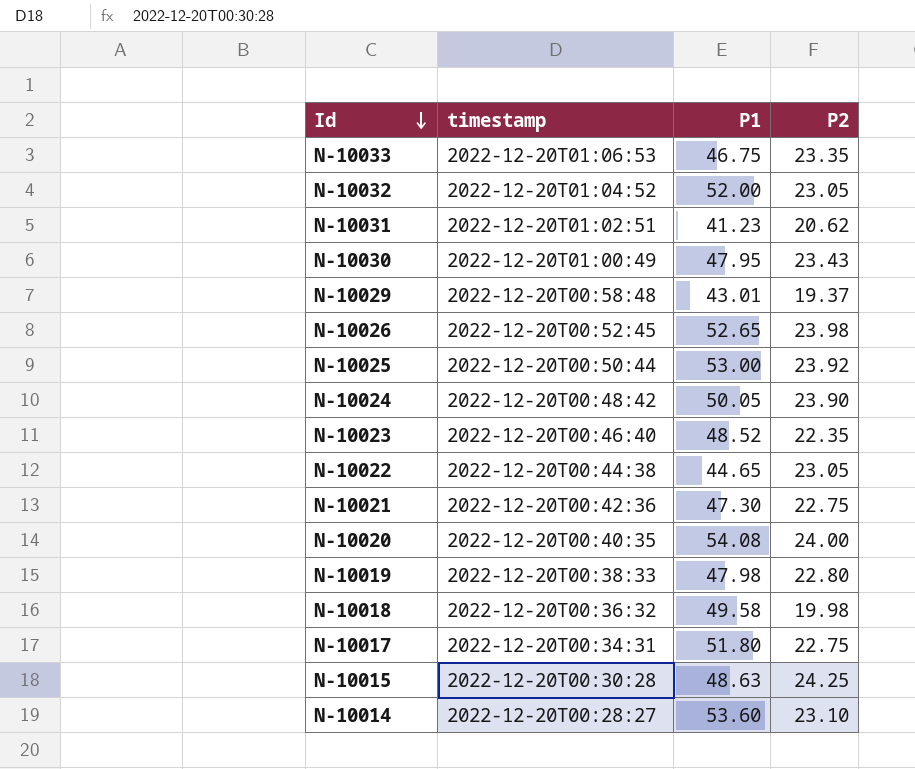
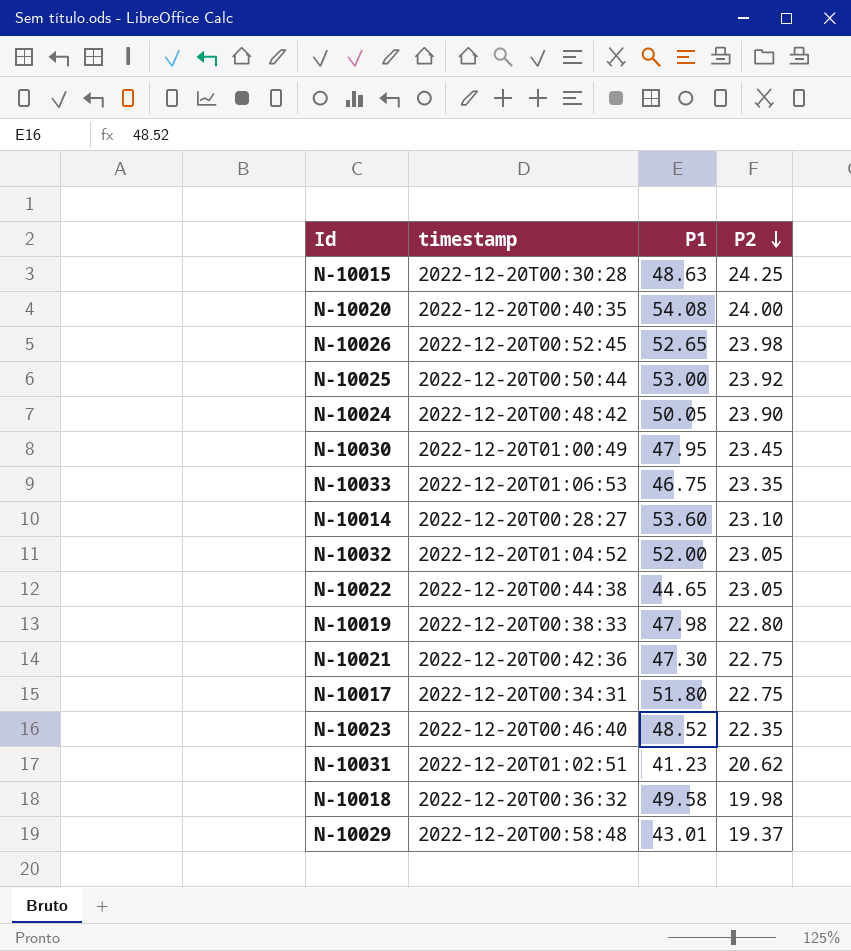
row order: Id descending -> P2 descending
N-10030 | P2: 23.43 -> 23.45

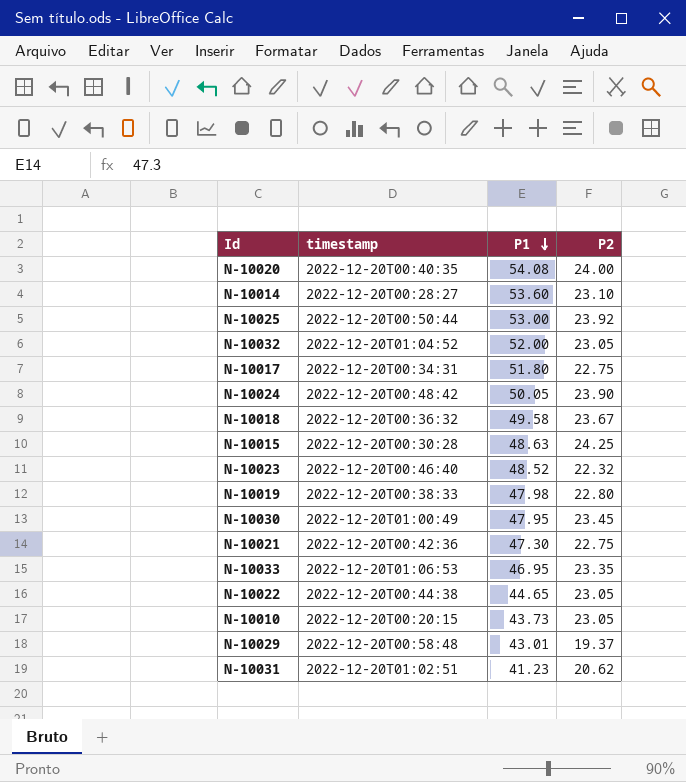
row order: P2 descending -> P1 descending
row N-10026: 2022-12-20T00:52:45 | 52.65 | 23.98 -> none
N-10018 | P2: 19.98 -> 23.67
N-10023 | P2: 22.35 -> 22.32
N-10033 | P1: 46.75 -> 46.95
row N-10010: none -> 2022-12-20T00:20:15 | 43.73 | 23.05

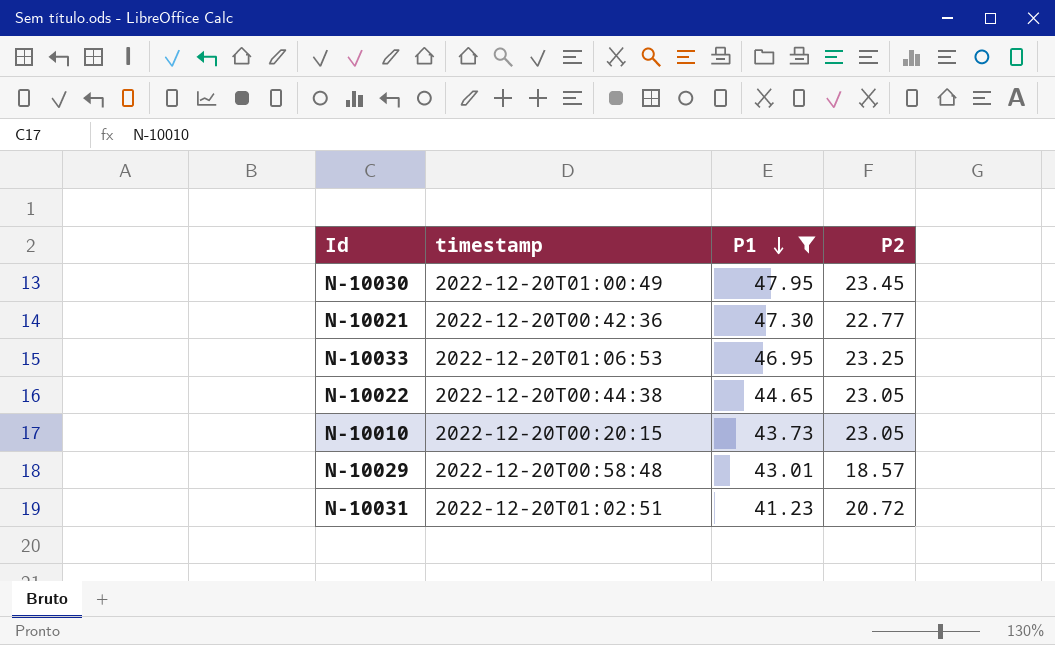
filter: none -> P1 <= 47.95
N-10021 | P2: 22.75 -> 22.77
N-10033 | P2: 23.35 -> 23.25
N-10029 | P2: 19.37 -> 18.57
N-10031 | P2: 20.62 -> 20.72

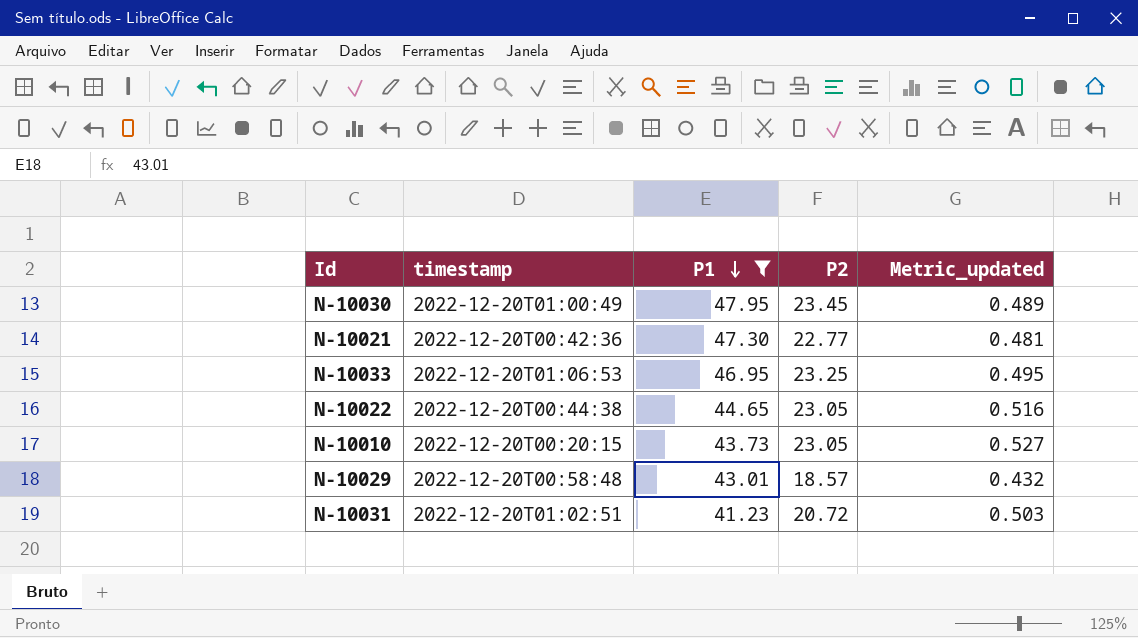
column Metric_updated | formula: none -> [P2] / [P1]

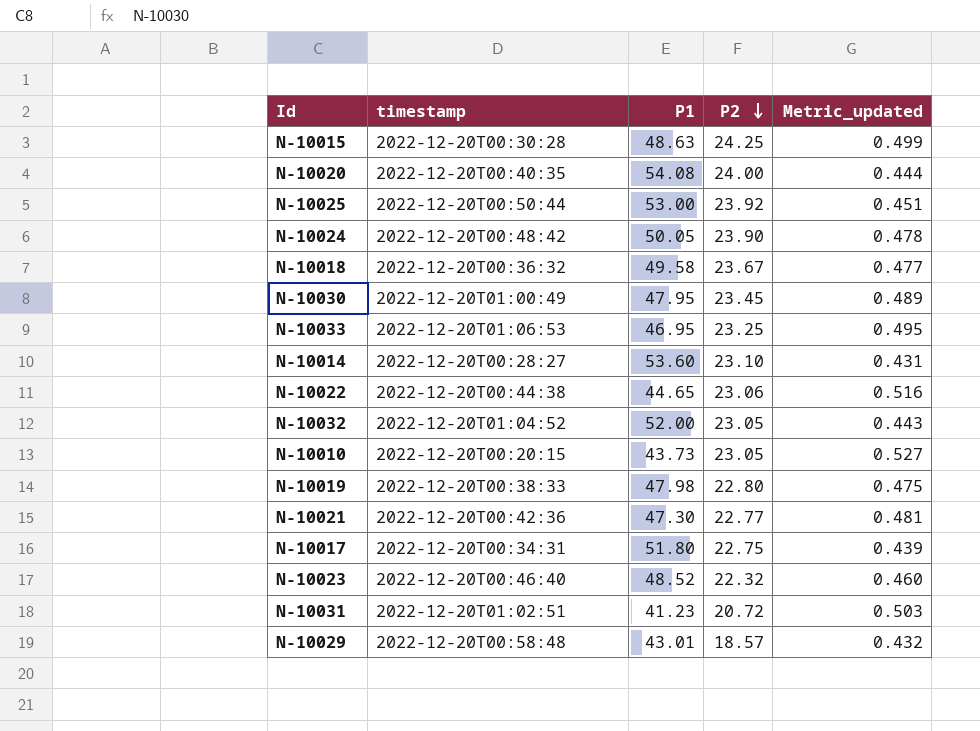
filter: P1 <= 47.95 -> none
row order: P1 descending -> P2 descending
N-10022 | P2: 23.05 -> 23.06

